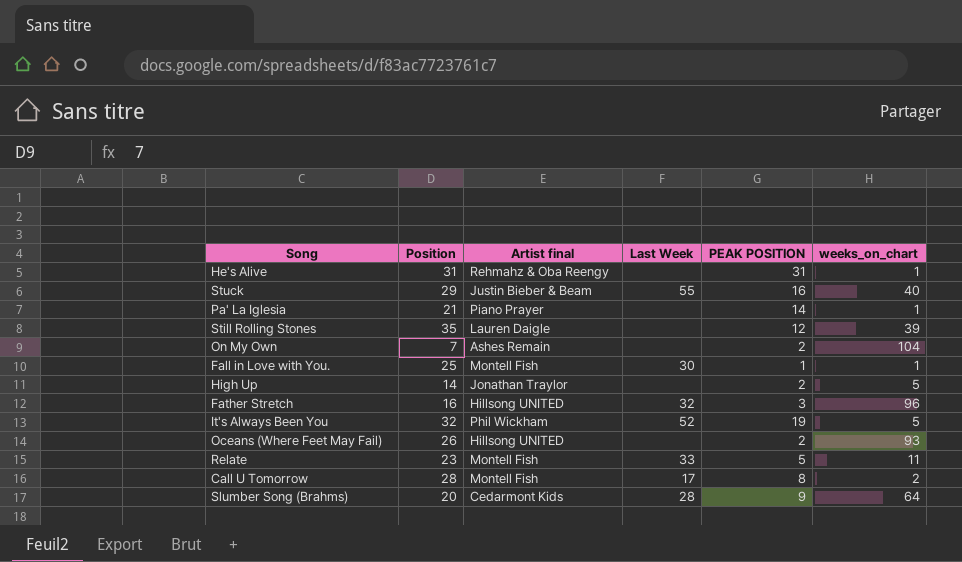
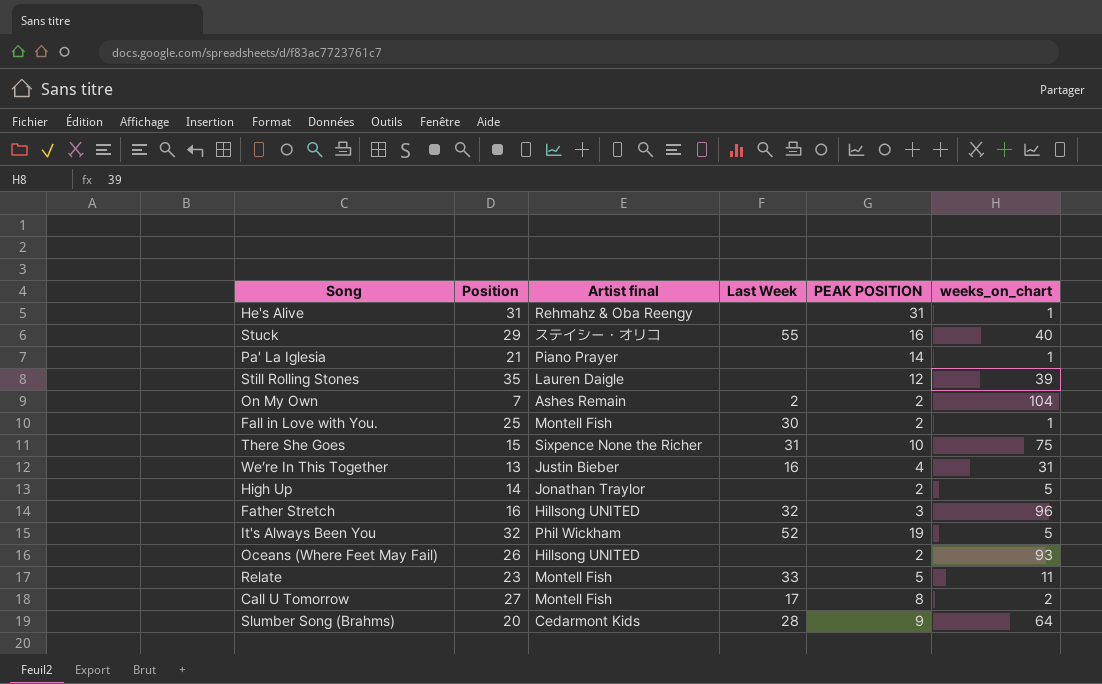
Stuck | Artist final: Justin Bieber & Beam -> ステイシー・オリコ
On My Own | Last Week: none -> 2
Fall in Love with You. | PEAK POSITION: 1 -> 2
row There She Goes: none -> 15 | Sixpence None the Richer | 31 | 10 | 75
row We’re In This Together: none -> 13 | Justin Bieber | 16 | 4 | 31
Call U Tomorrow | Position: 28 -> 27

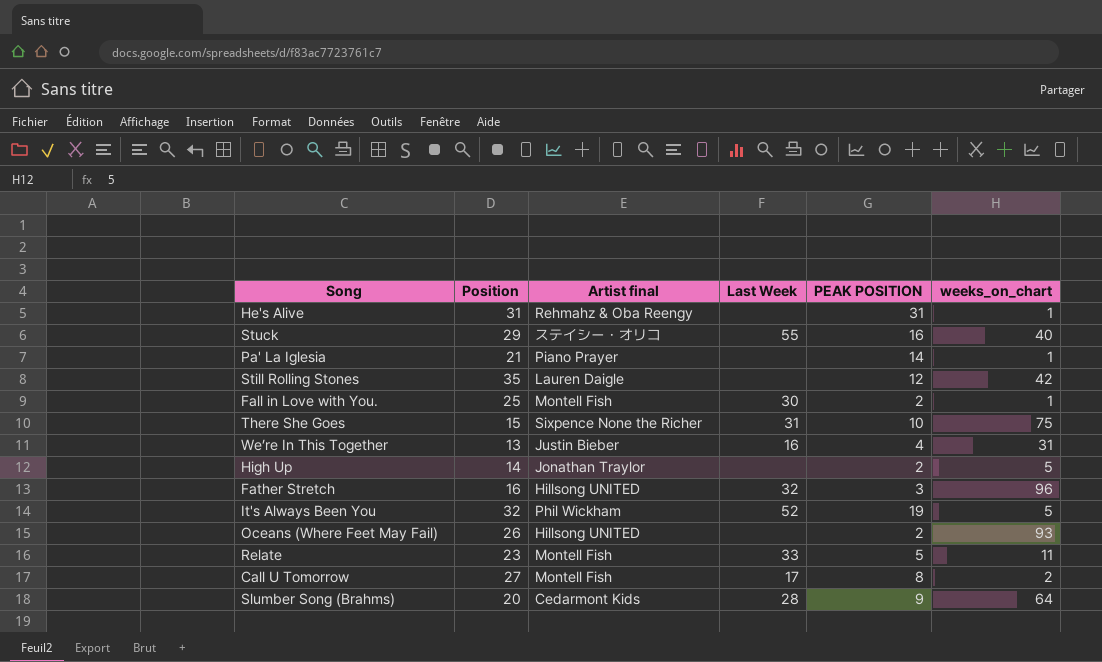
row On My Own: 7 | Ashes Remain | 2 | 2 | 104 -> none
Still Rolling Stones | weeks_on_chart: 39 -> 42

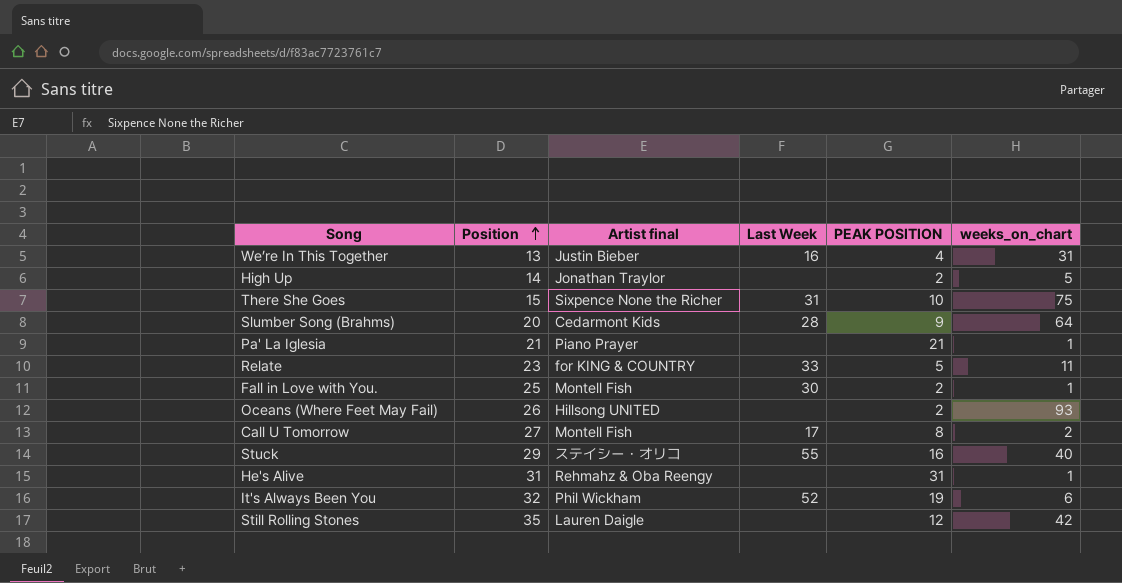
row order: none -> Position ascending
row Father Stretch: 16 | Hillsong UNITED | 32 | 3 | 96 -> none
Pa' La Iglesia | PEAK POSITION: 14 -> 21
Relate | Artist final: Montell Fish -> for KING & COUNTRY
It's Always Been You | weeks_on_chart: 5 -> 6

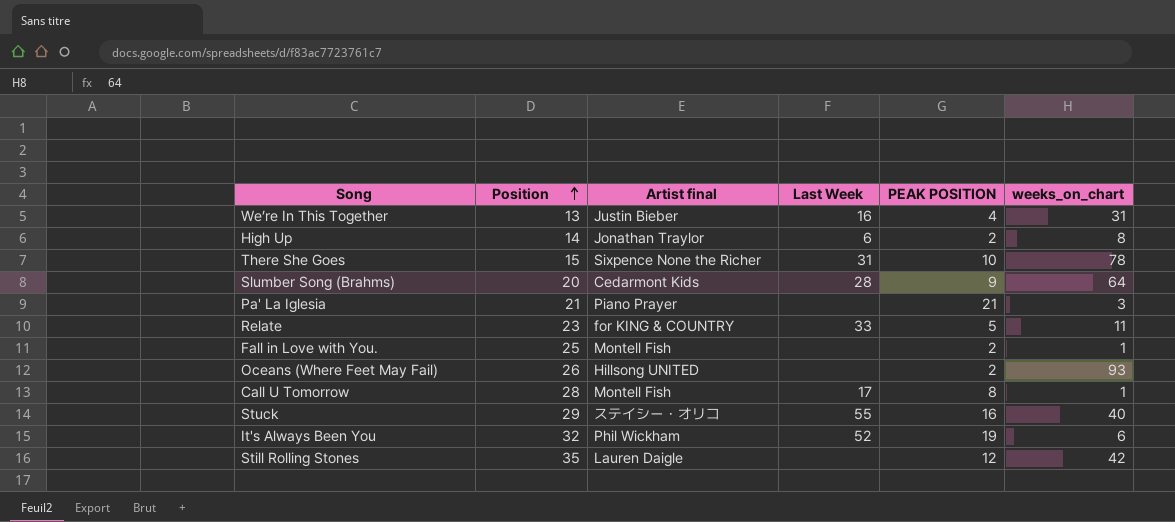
row He's Alive: 31 | Rehmahz & Oba Reengy | none | 31 | 1 -> none
High Up | Last Week: none -> 6
High Up | weeks_on_chart: 5 -> 8
There She Goes | weeks_on_chart: 75 -> 78
Pa' La Iglesia | weeks_on_chart: 1 -> 3
Fall in Love with You. | Last Week: 30 -> none
Call U Tomorrow | Position: 27 -> 28
Call U Tomorrow | weeks_on_chart: 2 -> 1

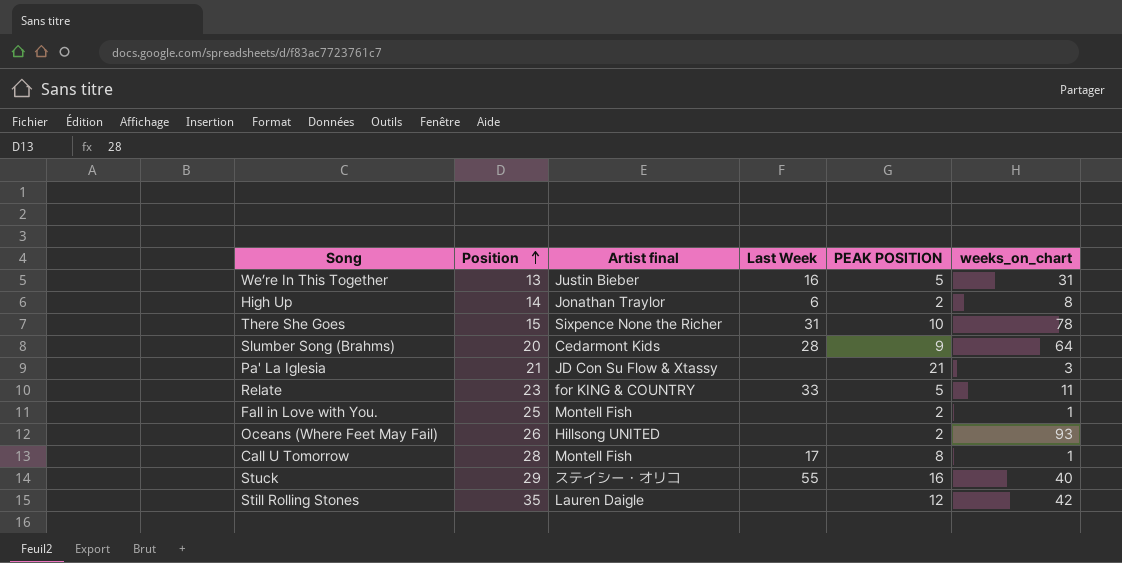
row It's Always Been You: 32 | Phil Wickham | 52 | 19 | 6 -> none
We’re In This Together | PEAK POSITION: 4 -> 5
Pa' La Iglesia | Artist final: Piano Prayer -> JD Con Su Flow & Xtassy

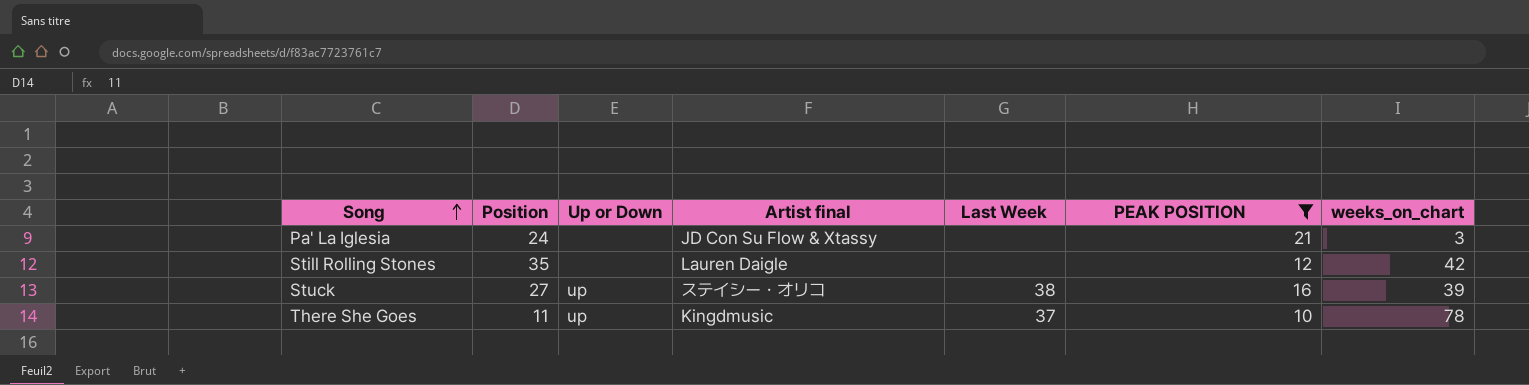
filter: none -> PEAK POSITION >= 10
row order: Position ascending -> Song ascending
column Up or Down | position: none -> 3
Pa' La Iglesia | Position: 21 -> 24
Stuck | Position: 29 -> 27
Stuck | Last Week: 55 -> 38
Stuck | weeks_on_chart: 40 -> 39
There She Goes | Position: 15 -> 11
There She Goes | Artist final: Sixpence None the Richer -> Kingdmusic
There She Goes | Last Week: 31 -> 37

